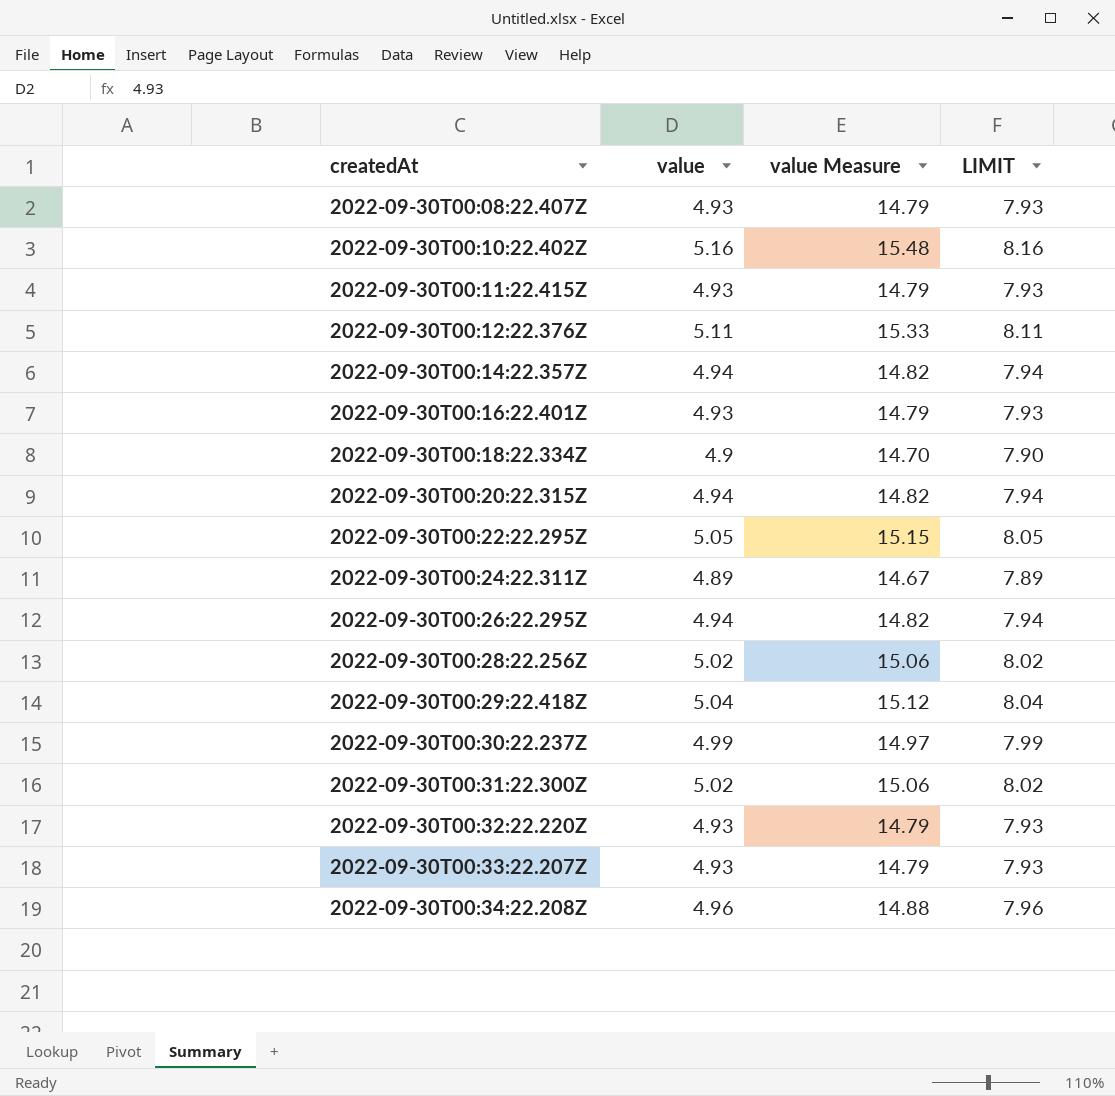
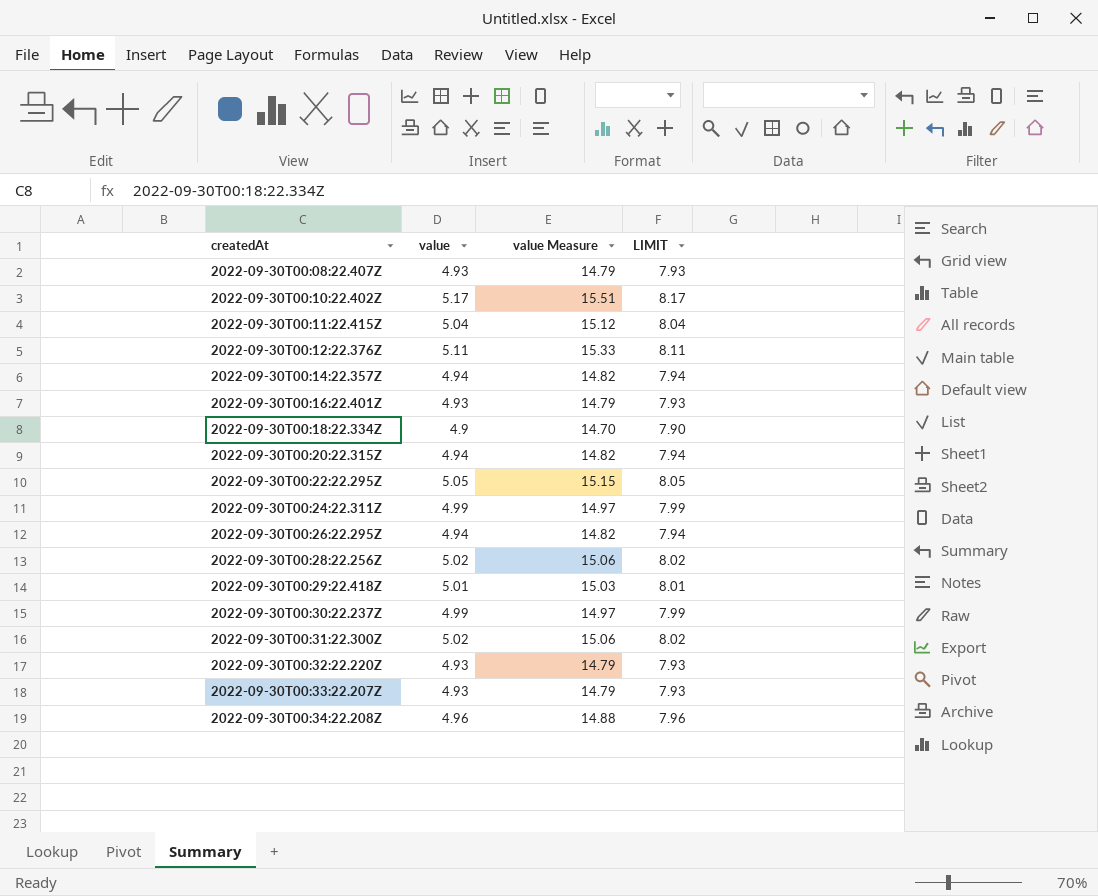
2022-09-30T00:10:22.402Z | value: 5.16 -> 5.17
2022-09-30T00:10:22.402Z | value Measure: 15.48 -> 15.51
2022-09-30T00:10:22.402Z | LIMIT: 8.16 -> 8.17
2022-09-30T00:11:22.415Z | value: 4.93 -> 5.04
2022-09-30T00:11:22.415Z | value Measure: 14.79 -> 15.12
2022-09-30T00:11:22.415Z | LIMIT: 7.93 -> 8.04
2022-09-30T00:24:22.311Z | value: 4.89 -> 4.99
2022-09-30T00:24:22.311Z | value Measure: 14.67 -> 14.97
2022-09-30T00:24:22.311Z | LIMIT: 7.89 -> 7.99
2022-09-30T00:29:22.418Z | value: 5.04 -> 5.01
2022-09-30T00:29:22.418Z | value Measure: 15.12 -> 15.03
2022-09-30T00:29:22.418Z | LIMIT: 8.04 -> 8.01

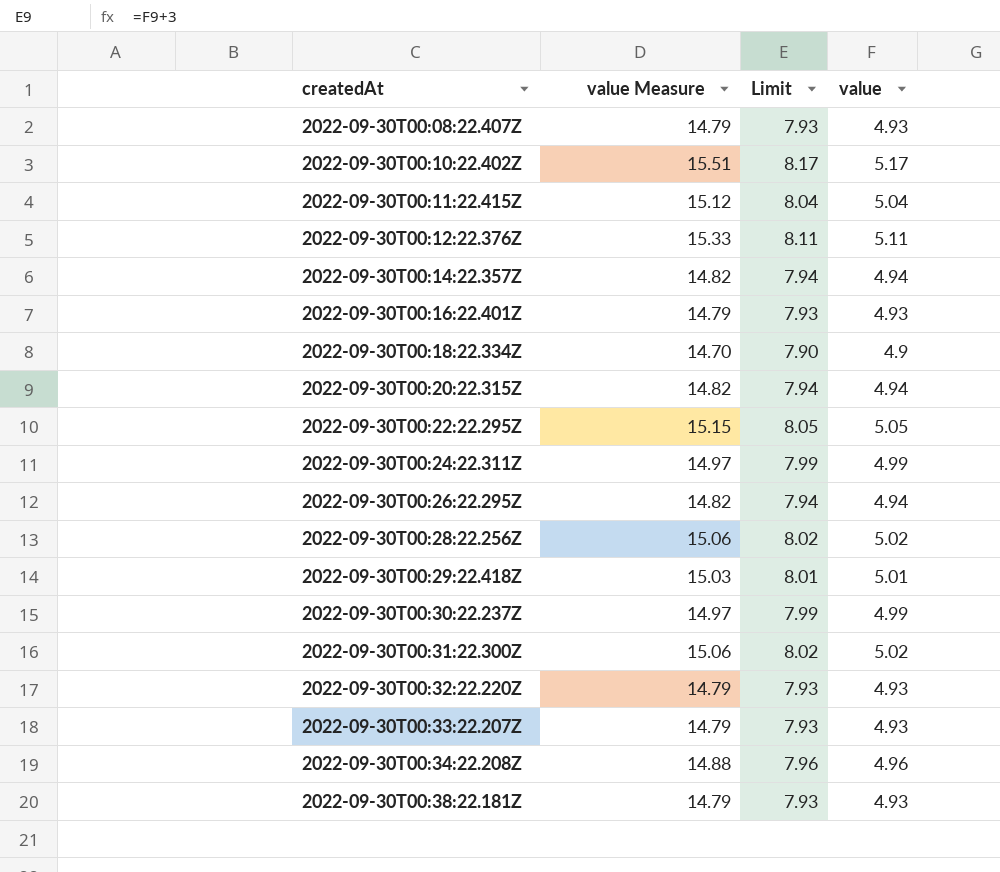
column name: LIMIT -> Limit
column value | position: 2 -> 4
row 2022-09-30T00:38:22.181Z: none -> 14.79 | 7.93 | 4.93

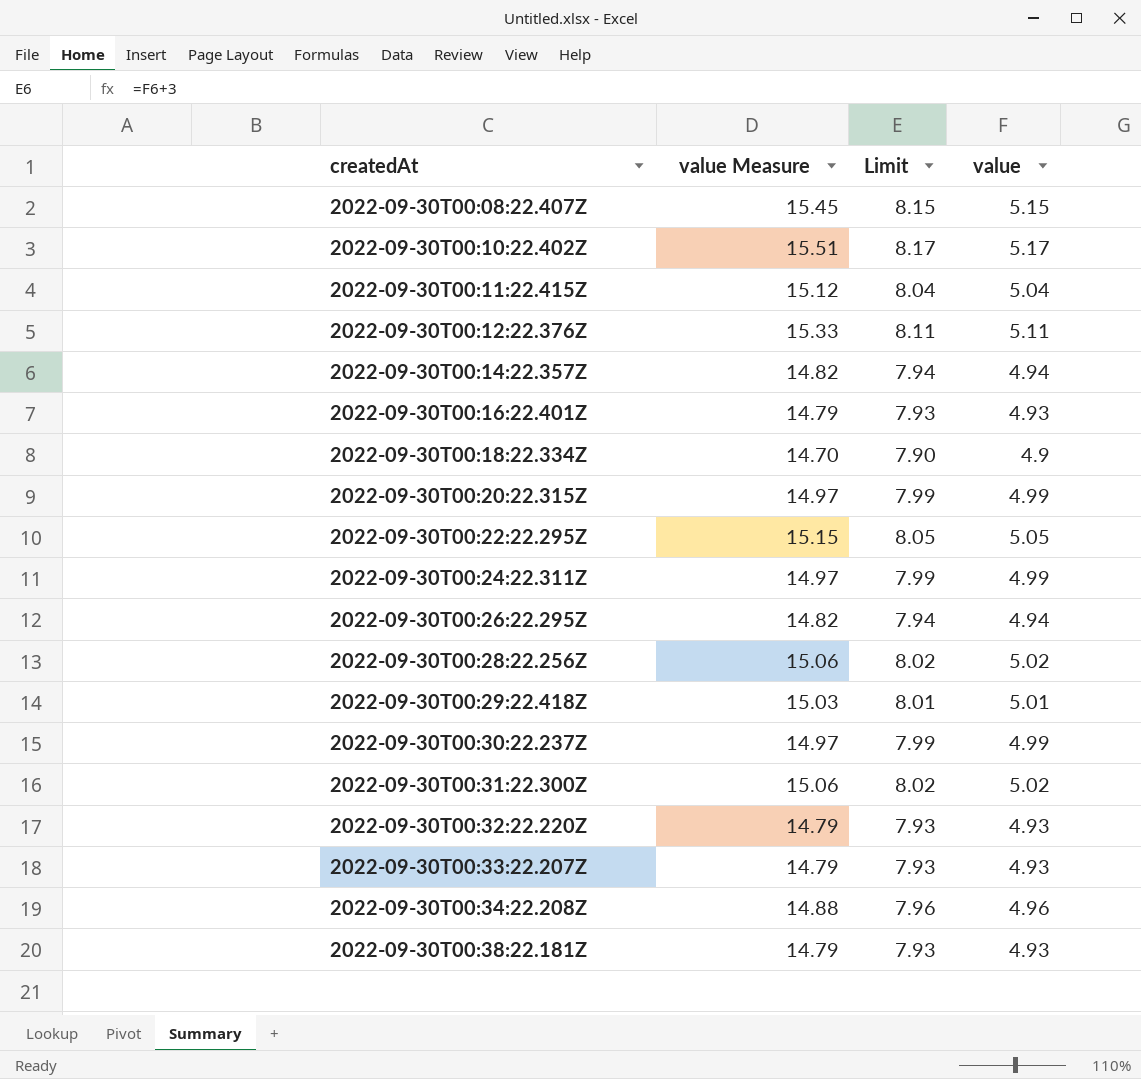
2022-09-30T00:08:22.407Z | value Measure: 14.79 -> 15.45
2022-09-30T00:08:22.407Z | Limit: 7.93 -> 8.15
2022-09-30T00:08:22.407Z | value: 4.93 -> 5.15
2022-09-30T00:20:22.315Z | value Measure: 14.82 -> 14.97
2022-09-30T00:20:22.315Z | Limit: 7.94 -> 7.99
2022-09-30T00:20:22.315Z | value: 4.94 -> 4.99

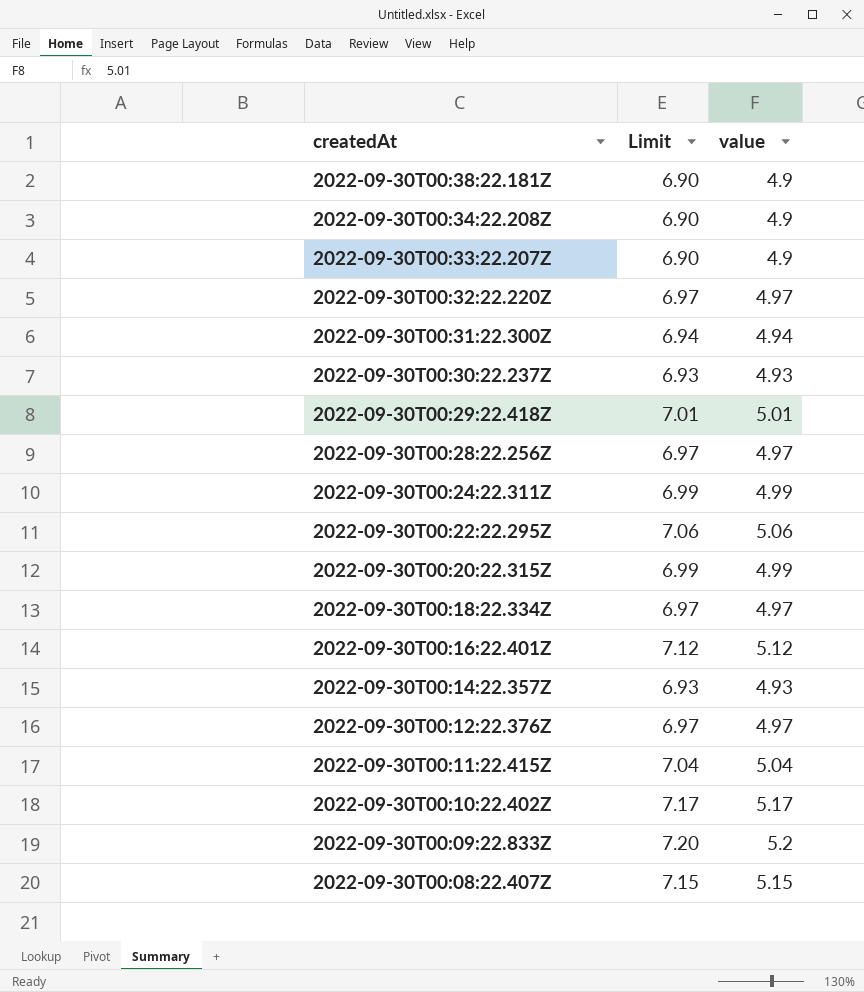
row order: createdAt ascending -> createdAt descending
column value Measure | formula: [value] * 3 -> none
column Limit | formula: [value] + 3 -> [value] + 2
row 2022-09-30T00:26:22.295Z: 14.82 | 7.94 | 4.94 -> none
2022-09-30T00:38:22.181Z | value: 4.93 -> 4.9
2022-09-30T00:34:22.208Z | value: 4.96 -> 4.9
2022-09-30T00:33:22.207Z | value: 4.93 -> 4.9
2022-09-30T00:32:22.220Z | value: 4.93 -> 4.97
2022-09-30T00:31:22.300Z | value: 5.02 -> 4.94
2022-09-30T00:30:22.237Z | value: 4.99 -> 4.93
2022-09-30T00:28:22.256Z | value: 5.02 -> 4.97
2022-09-30T00:22:22.295Z | value: 5.05 -> 5.06
2022-09-30T00:18:22.334Z | value: 4.9 -> 4.97
2022-09-30T00:16:22.401Z | value: 4.93 -> 5.12
2022-09-30T00:14:22.357Z | value: 4.94 -> 4.93
2022-09-30T00:12:22.376Z | value: 5.11 -> 4.97
row 2022-09-30T00:09:22.833Z: none -> 7.20 | 5.2

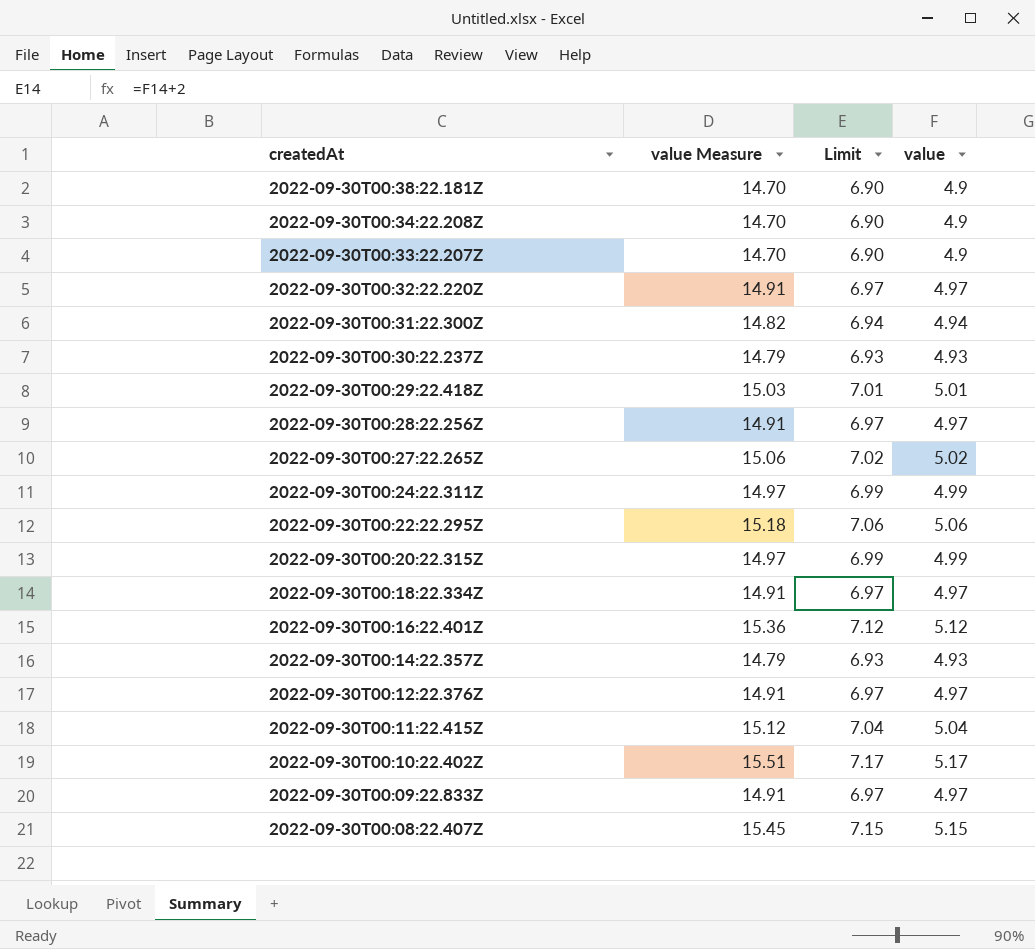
column value Measure | formula: none -> [value] * 3
row 2022-09-30T00:27:22.265Z: none -> 15.06 | 7.02 | 5.02
2022-09-30T00:09:22.833Z | Limit: 7.20 -> 6.97
2022-09-30T00:09:22.833Z | value: 5.2 -> 4.97

